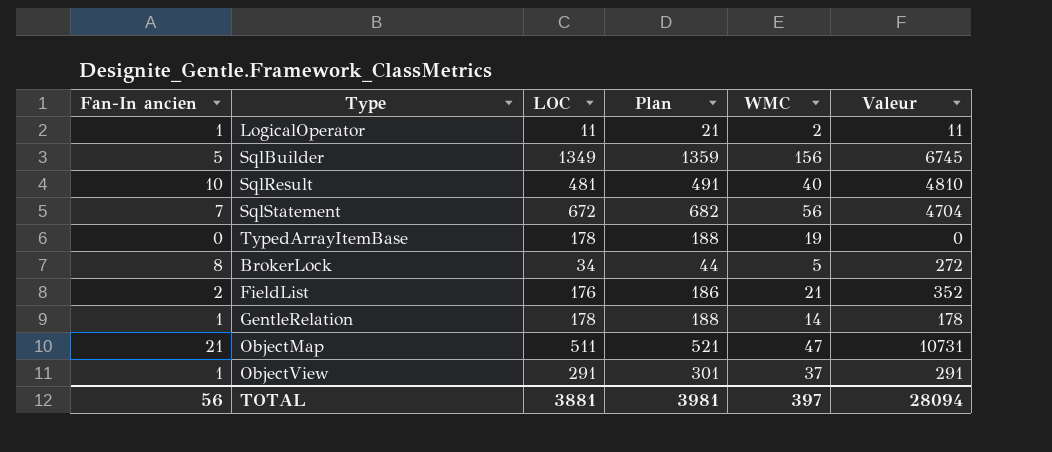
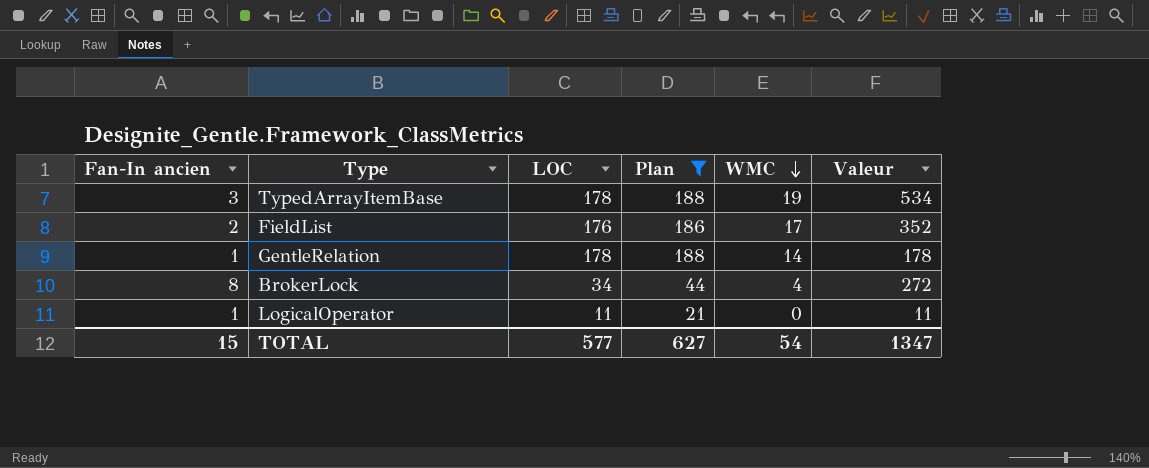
filter: none -> Plan <= 188
row order: none -> WMC descending
TypedArrayItemBase | Fan-In ancien: 0 -> 3
TypedArrayItemBase | Valeur: 0 -> 534
FieldList | WMC: 21 -> 17
BrokerLock | WMC: 5 -> 4
LogicalOperator | WMC: 2 -> 0
TOTAL | Fan-In ancien: 56 -> 15
TOTAL | LOC: 3881 -> 577
TOTAL | Plan: 3981 -> 627
TOTAL | WMC: 397 -> 54
TOTAL | Valeur: 28094 -> 1347

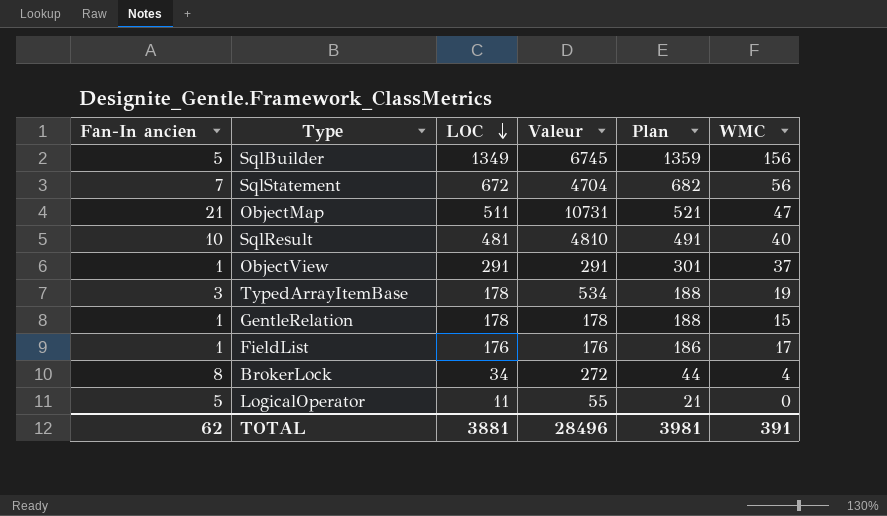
filter: Plan <= 188 -> none
row order: WMC descending -> LOC descending
column Valeur | position: 6 -> 4
GentleRelation | WMC: 14 -> 15
FieldList | Fan-In ancien: 2 -> 1
FieldList | Valeur: 352 -> 176
LogicalOperator | Fan-In ancien: 1 -> 5
LogicalOperator | Valeur: 11 -> 55
TOTAL | Fan-In ancien: 15 -> 62
TOTAL | LOC: 577 -> 3881
TOTAL | Valeur: 1347 -> 28496
TOTAL | Plan: 627 -> 3981
TOTAL | WMC: 54 -> 391

